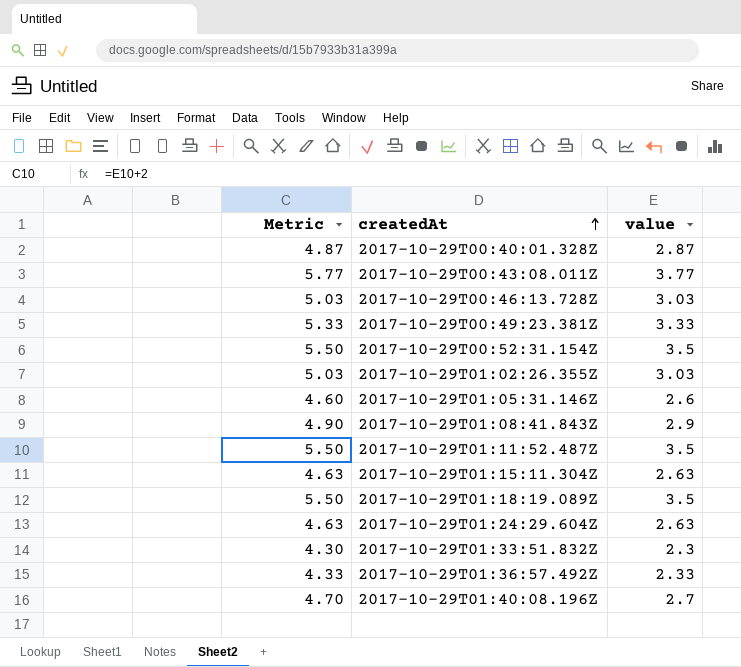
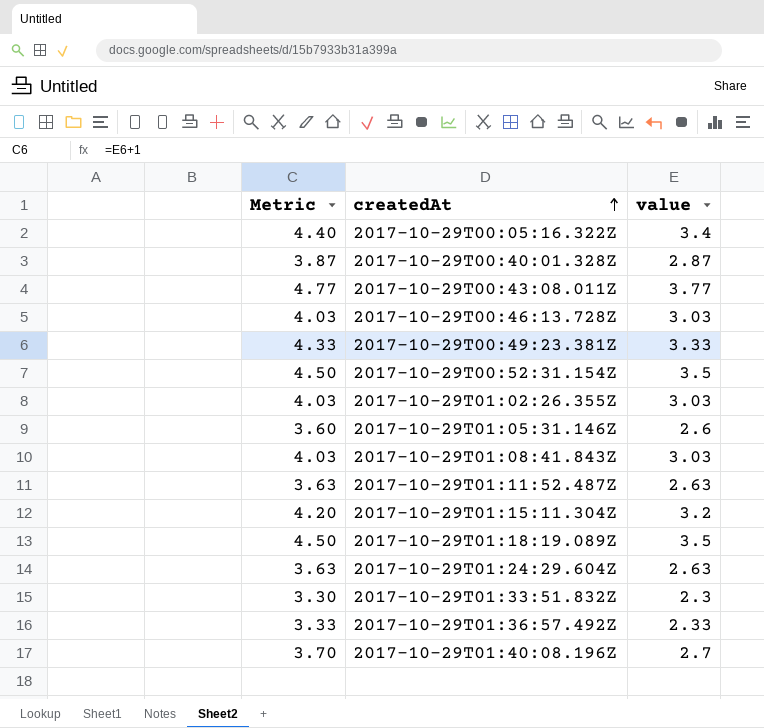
column Metric | formula: [value] + 2 -> [value] + 1
row 2017-10-29T00:05:16.322Z: none -> 4.40 | 3.4
2017-10-29T01:08:41.843Z | value: 2.9 -> 3.03
2017-10-29T01:11:52.487Z | value: 3.5 -> 2.63
2017-10-29T01:15:11.304Z | value: 2.63 -> 3.2

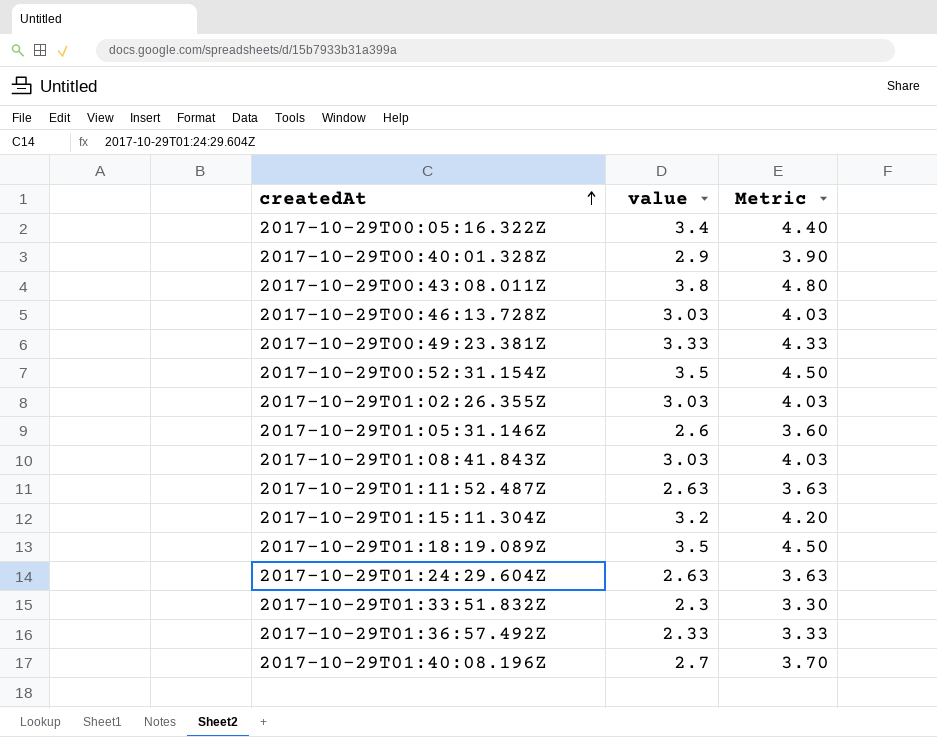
column Metric | position: 1 -> 3
2017-10-29T00:40:01.328Z | value: 2.87 -> 2.9
2017-10-29T00:40:01.328Z | Metric: 3.87 -> 3.90
2017-10-29T00:43:08.011Z | value: 3.77 -> 3.8
2017-10-29T00:43:08.011Z | Metric: 4.77 -> 4.80

